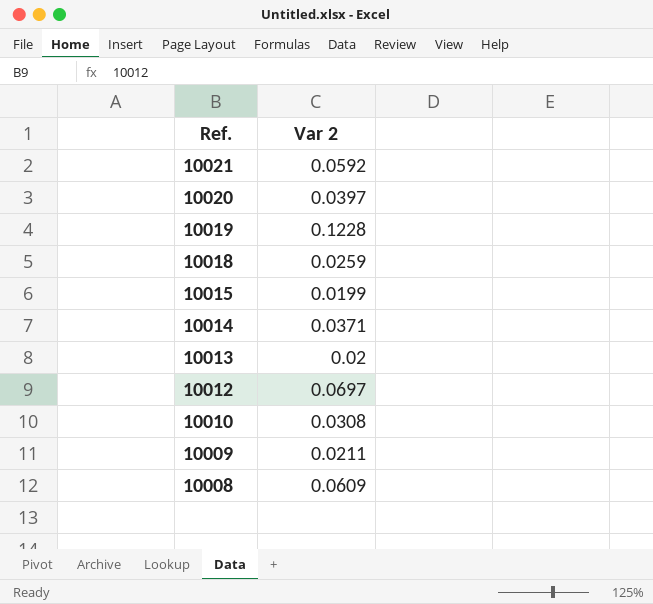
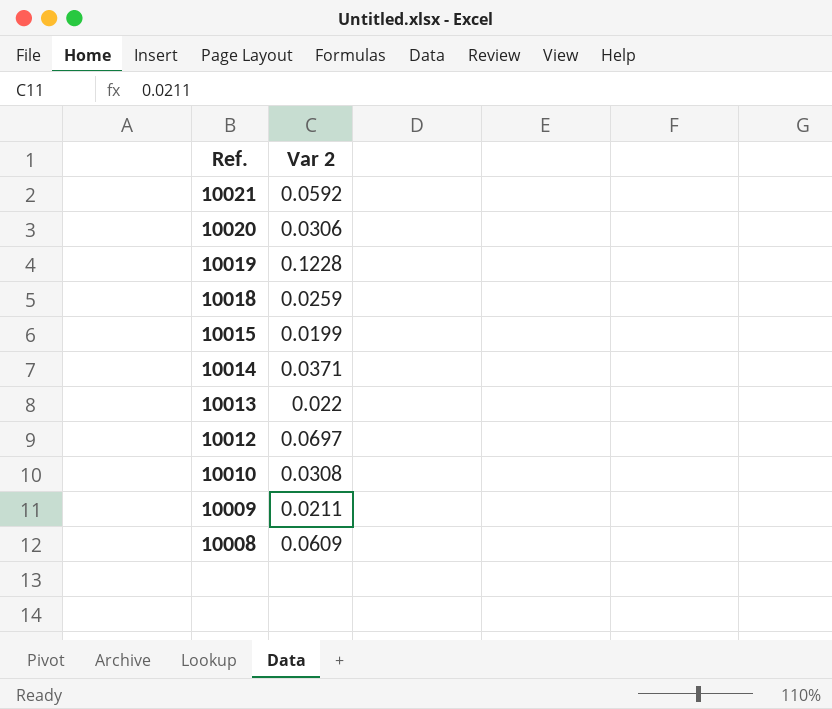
10020 | Var 2: 0.0397 -> 0.0306
10013 | Var 2: 0.02 -> 0.022

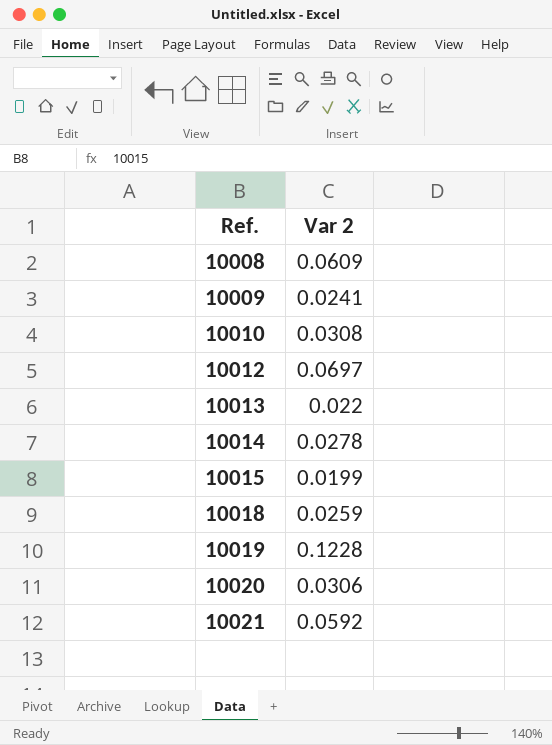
row order: Ref. descending -> Ref. ascending
10009 | Var 2: 0.0211 -> 0.0241
10014 | Var 2: 0.0371 -> 0.0278

